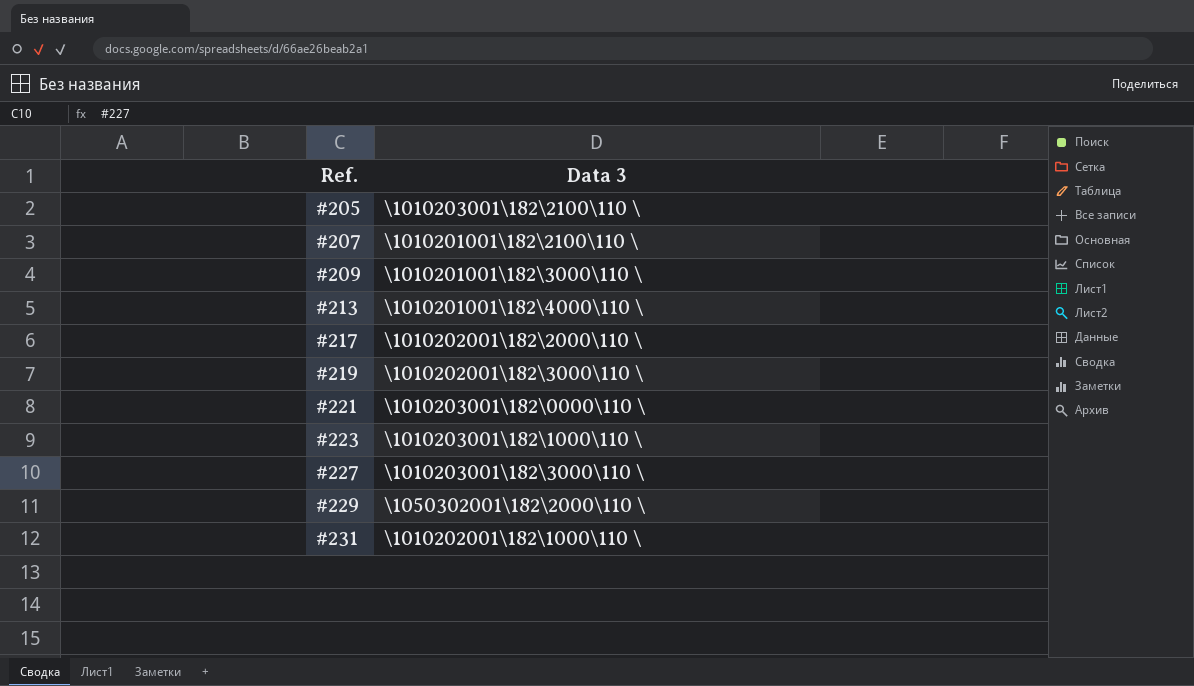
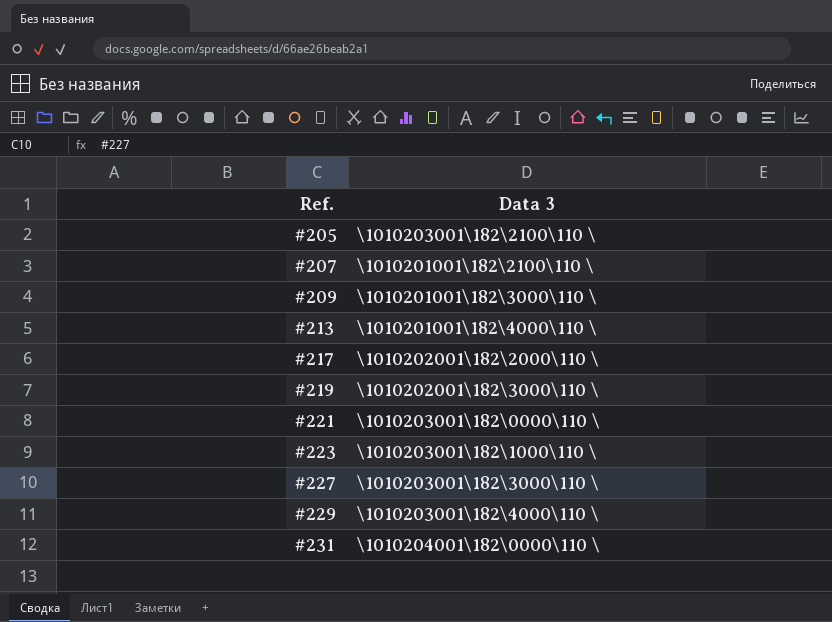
#229 | Data 3: \1050302001\182\2000\110 \ -> \1010203001\182\4000\110 \
#231 | Data 3: \1010202001\182\1000\110 \ -> \1010204001\182\0000\110 \

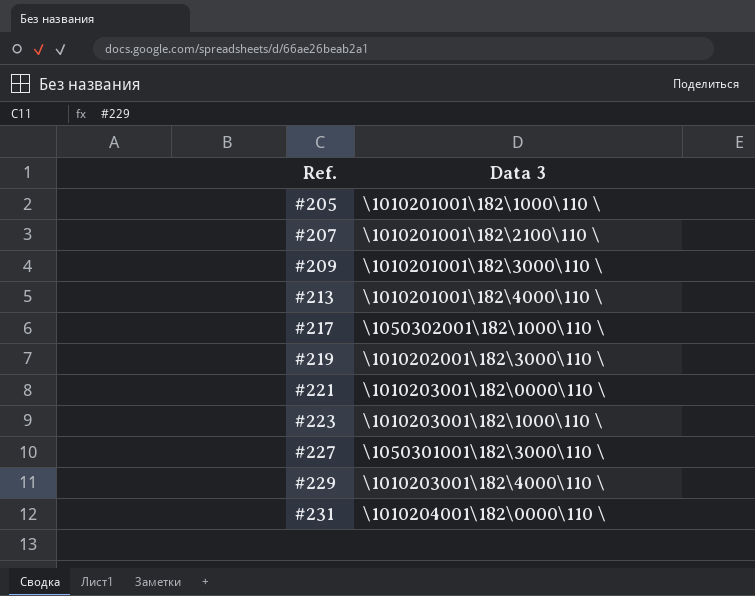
#205 | Data 3: \1010203001\182\2100\110 \ -> \1010201001\182\1000\110 \
#217 | Data 3: \1010202001\182\2000\110 \ -> \1050302001\182\1000\110 \
#227 | Data 3: \1010203001\182\3000\110 \ -> \1050301001\182\3000\110 \

